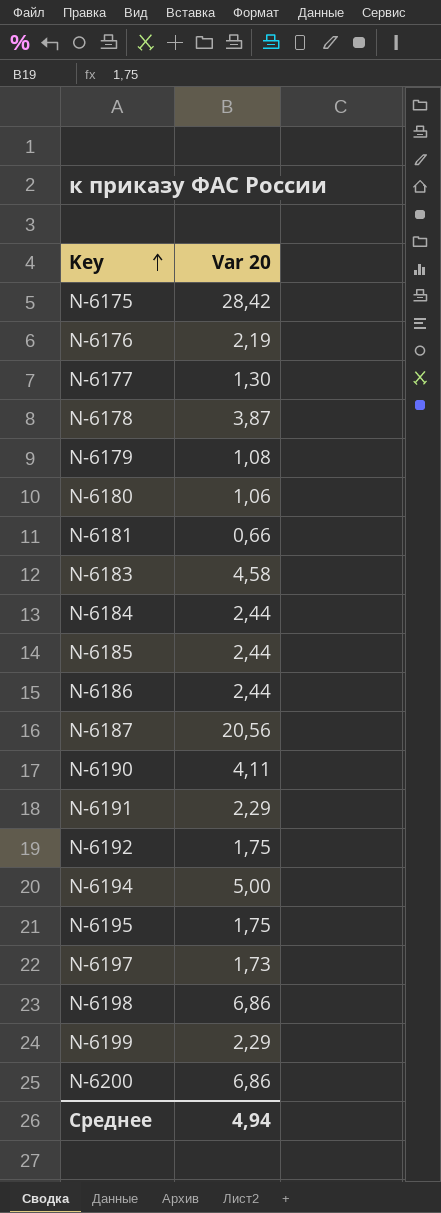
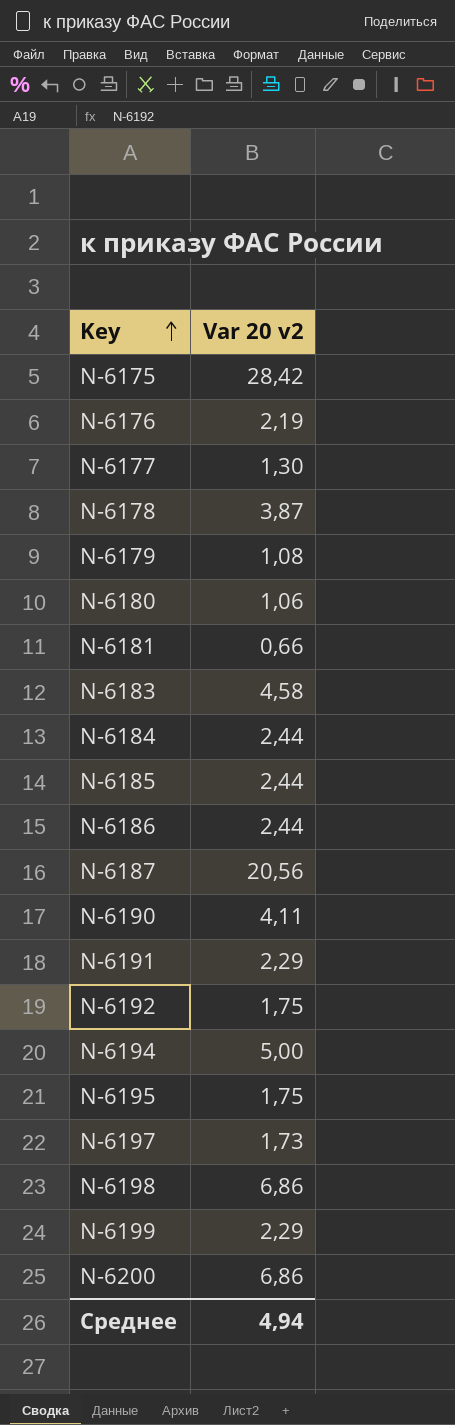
column name: Var 20 -> Var 20 v2

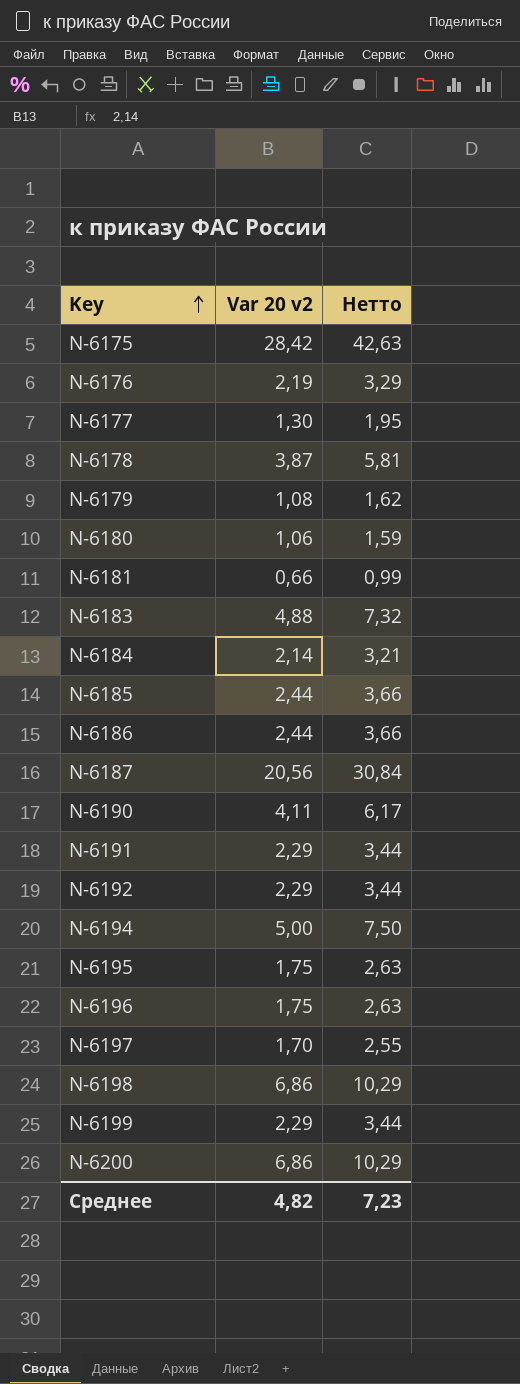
column Нетто | formula: none -> [Var 20 v2] * 1,5
N-6183 | Var 20 v2: 4,58 -> 4,88
N-6184 | Var 20 v2: 2,44 -> 2,14
N-6192 | Var 20 v2: 1,75 -> 2,29
row N-6196: none -> 1,75 | 2,63
N-6197 | Var 20 v2: 1,73 -> 1,70
Среднее | Var 20 v2: 4,94 -> 4,82

